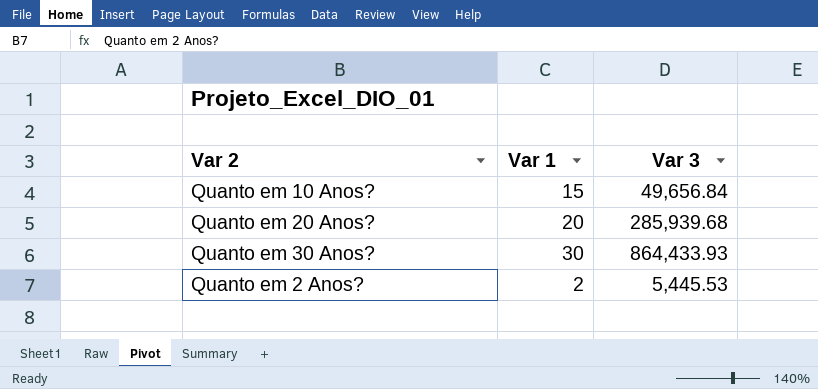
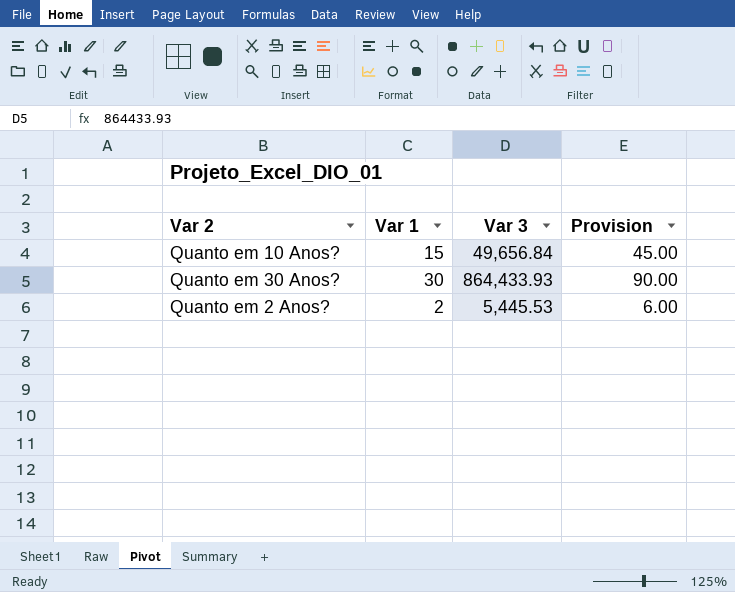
column Provision | formula: none -> [Var 1] * 3
row Quanto em 20 Anos?: 20 | 285,939.68 -> none

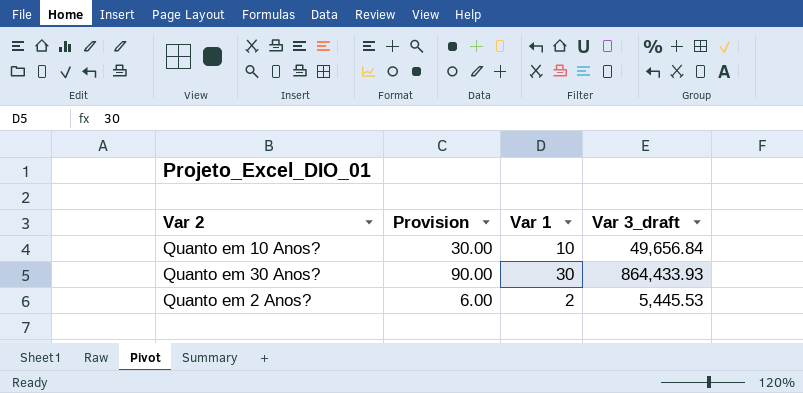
column Provision | position: 4 -> 2
column name: Var 3 -> Var 3_draft
Quanto em 10 Anos? | Provision: 45.00 -> 30.00
Quanto em 10 Anos? | Var 1: 15 -> 10

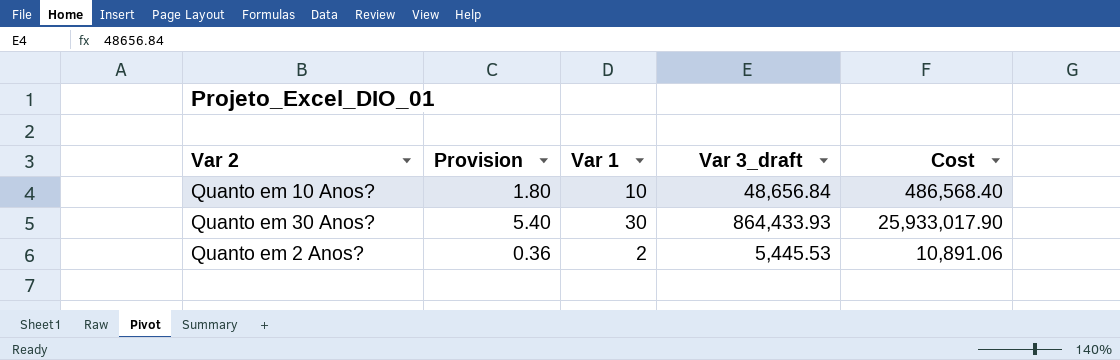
column Provision | formula: [Var 1] * 3 -> [Var 1] * 0.18
column Cost | formula: none -> [Var 1] * [Var 3_draft]
Quanto em 10 Anos? | Var 3_draft: 49,656.84 -> 48,656.84

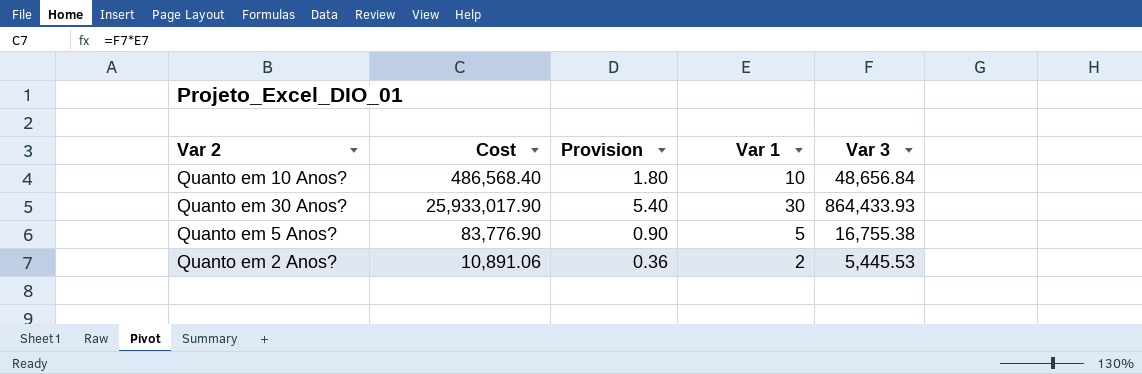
column Cost | position: 5 -> 2
column name: Var 3_draft -> Var 3
row Quanto em 5 Anos?: none -> 83,776.90 | 0.90 | 5 | 16,755.38

